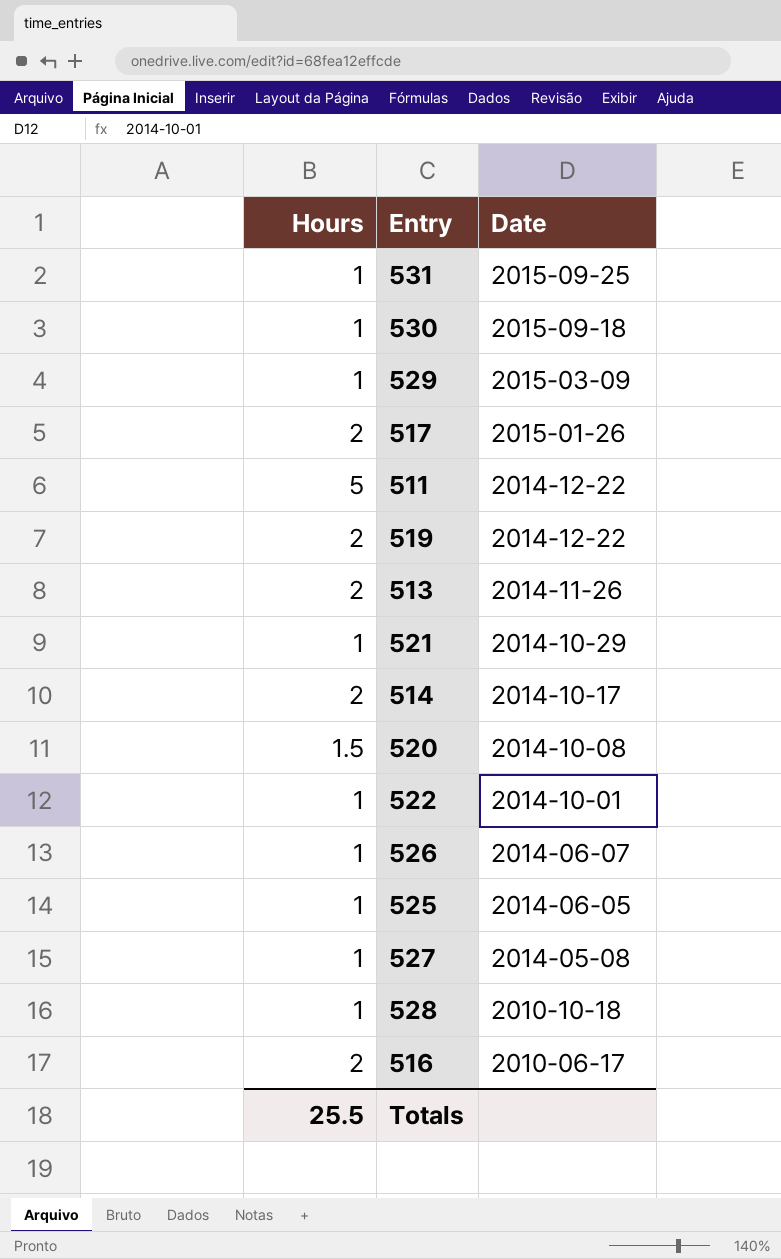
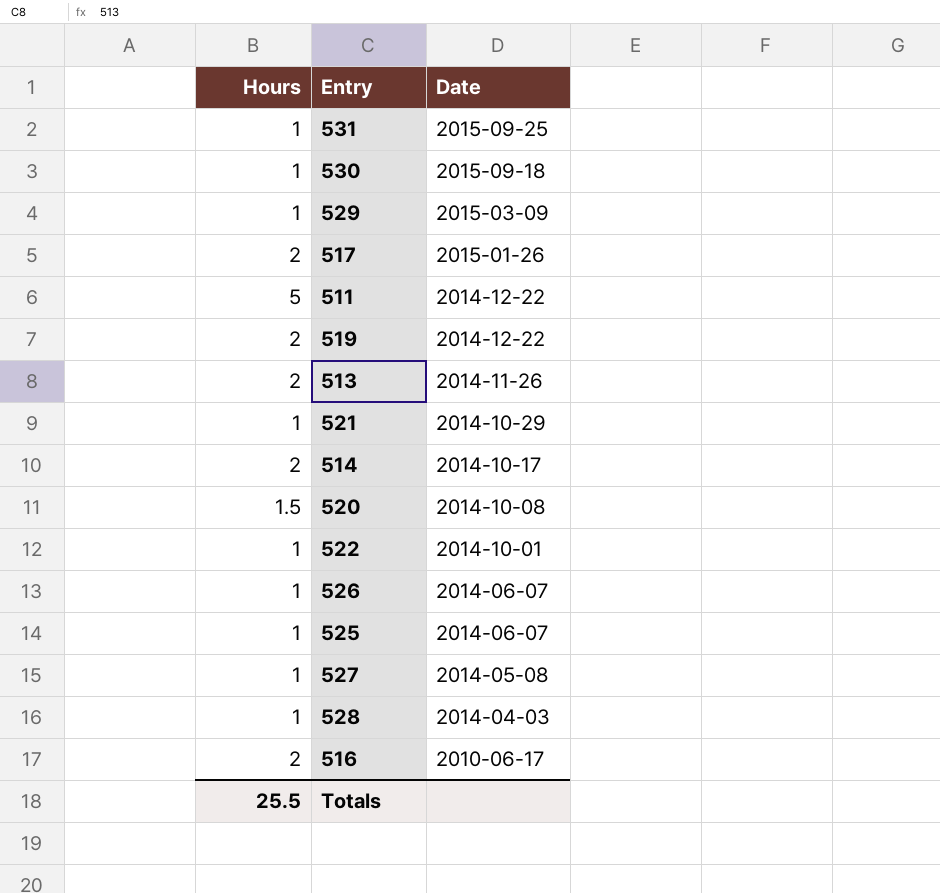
525 | Date: 2014-06-05 -> 2014-06-07
528 | Date: 2010-10-18 -> 2014-04-03

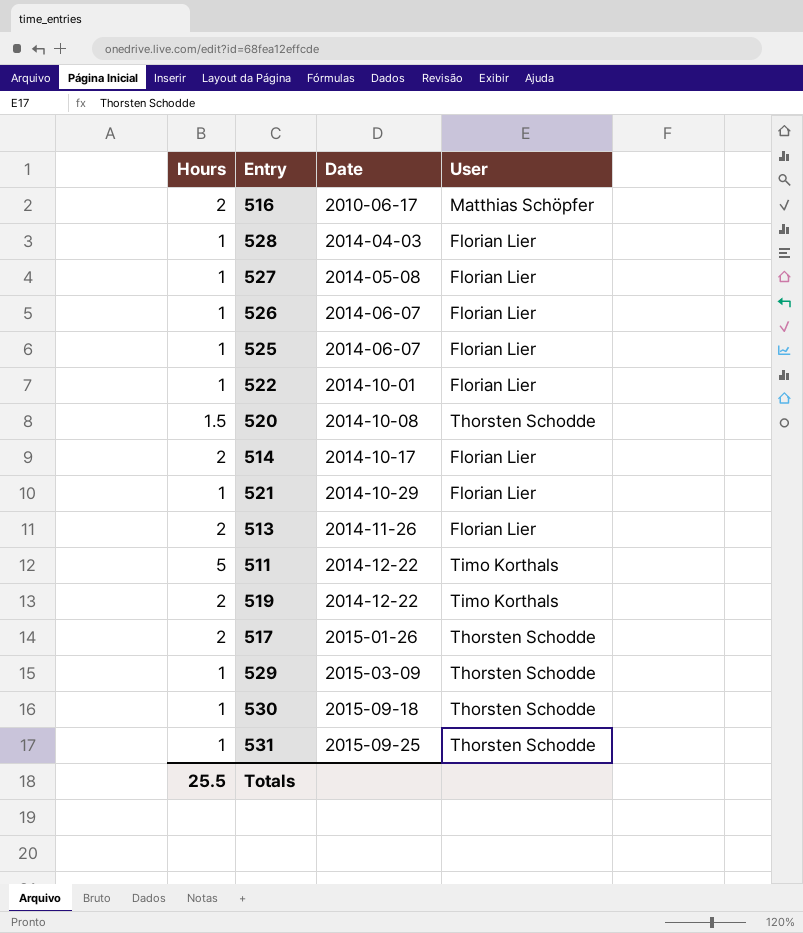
row order: Date descending -> Date ascending
column User | position: none -> 4

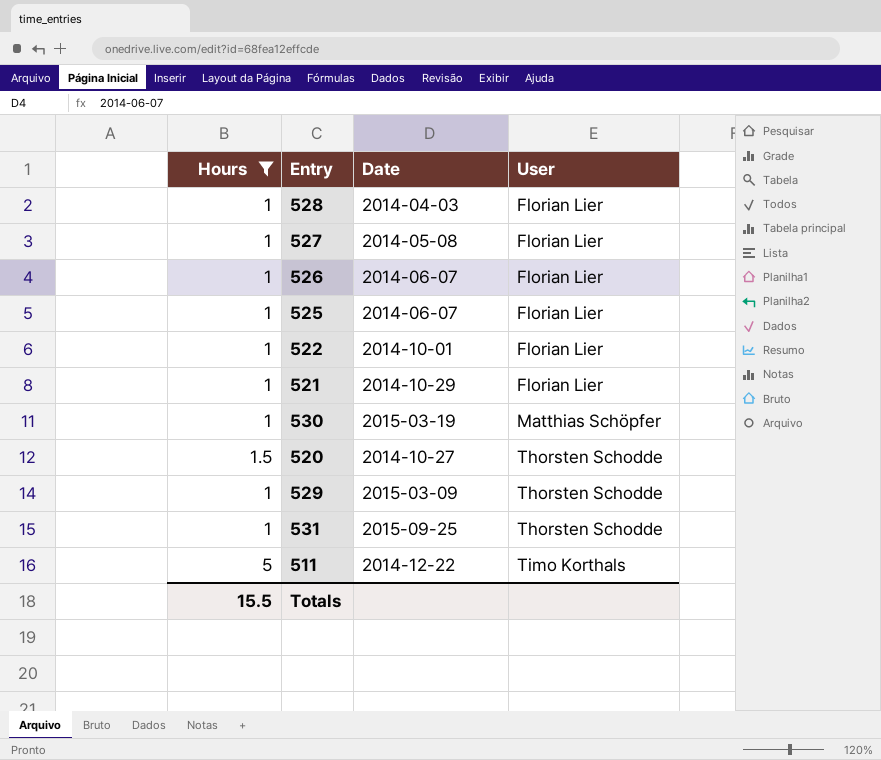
filter: none -> Hours != 2
row order: Date ascending -> User ascending
530 | Date: 2015-09-18 -> 2015-03-19
530 | User: Thorsten Schodde -> Matthias Schöpfer
520 | Date: 2014-10-08 -> 2014-10-27
Totals | Hours: 25.5 -> 15.5

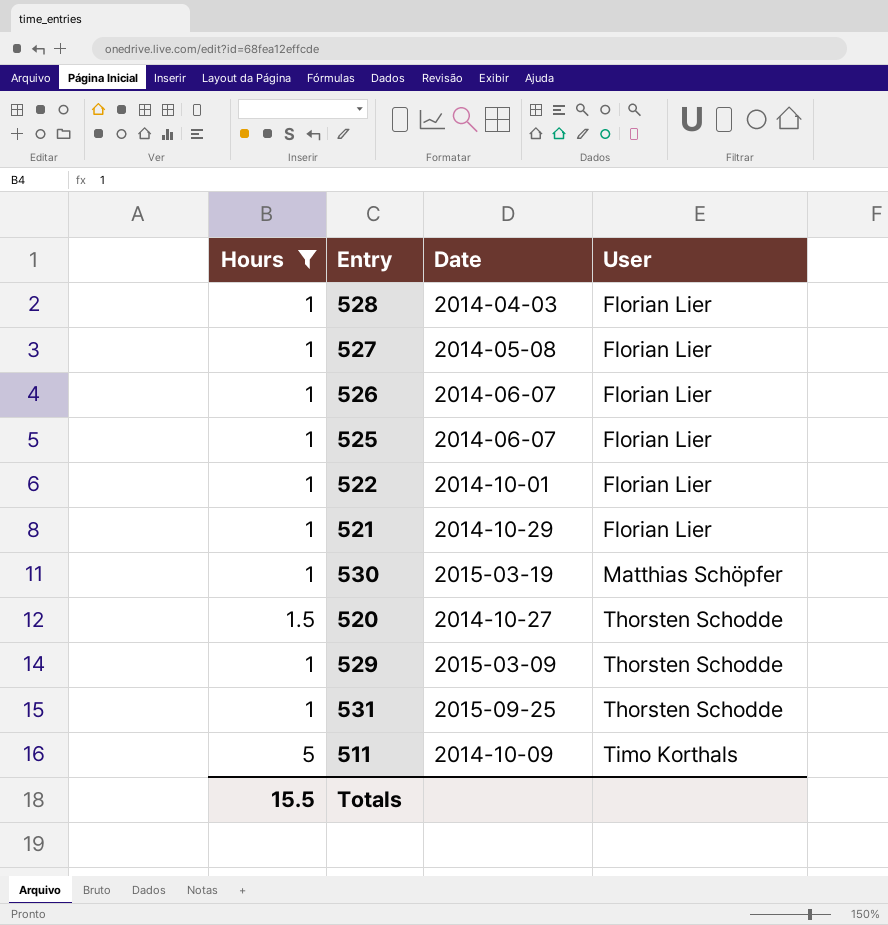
511 | Date: 2014-12-22 -> 2014-10-09

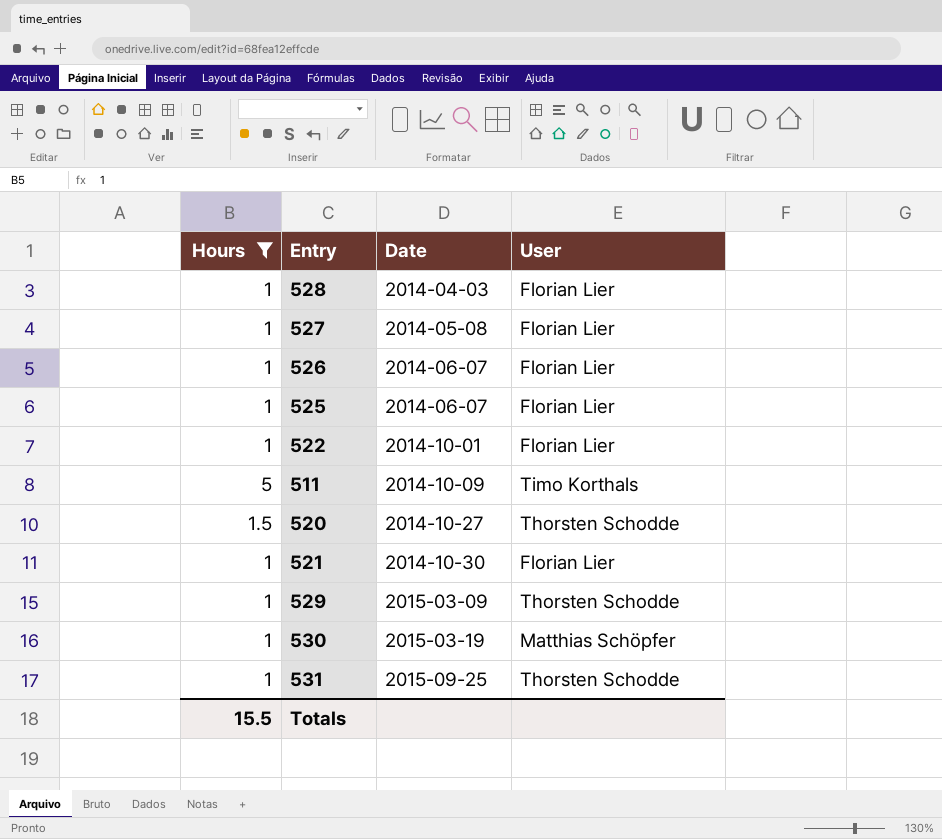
row order: User ascending -> Date ascending
521 | Date: 2014-10-29 -> 2014-10-30

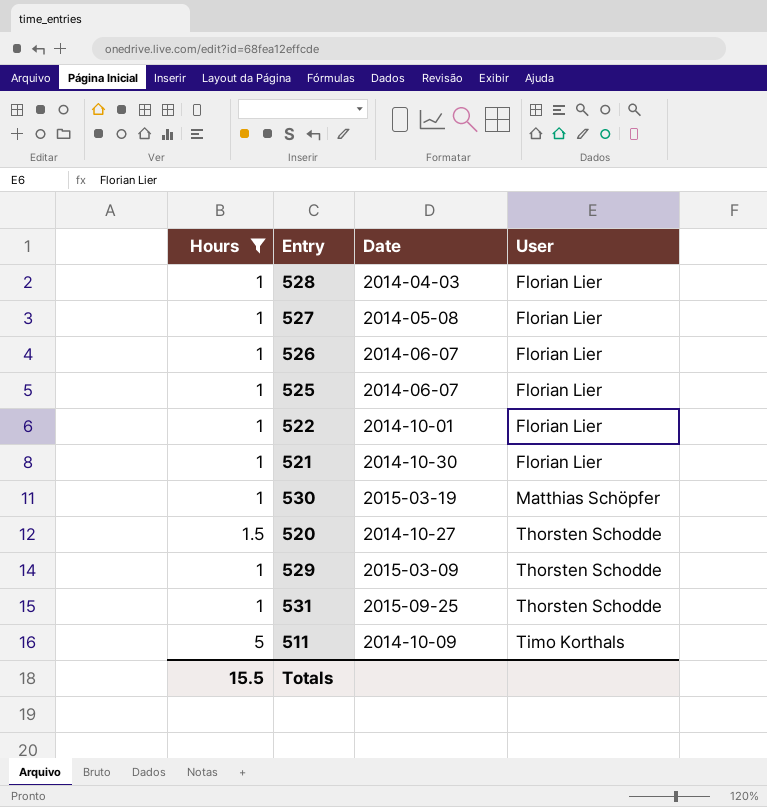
row order: Date ascending -> User ascending

